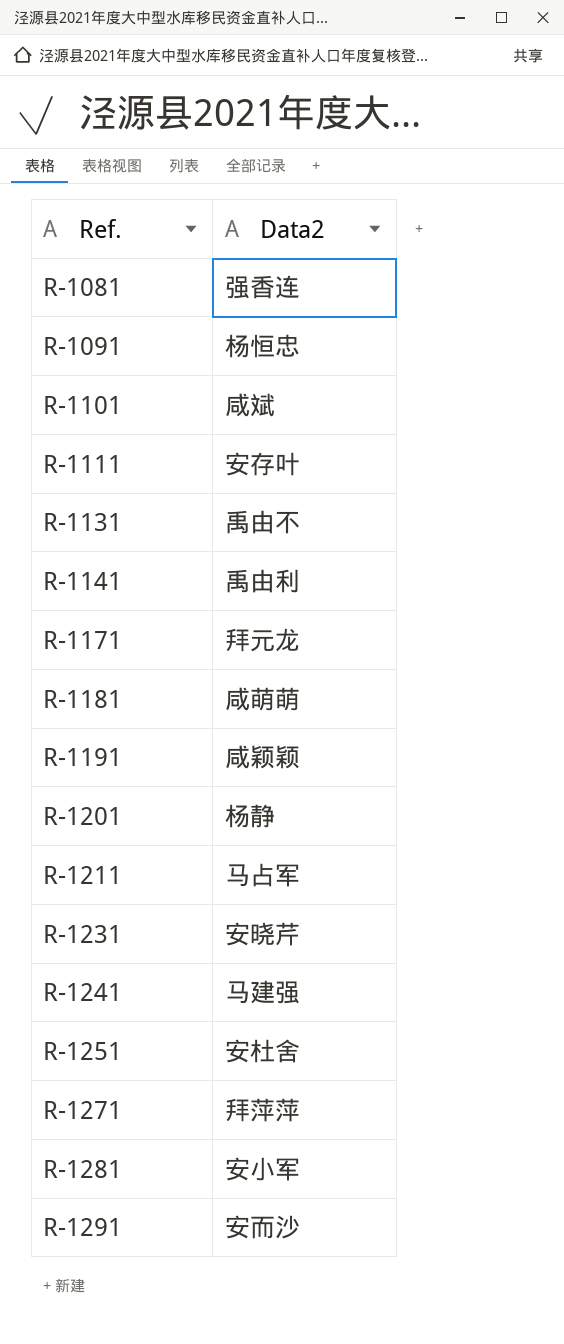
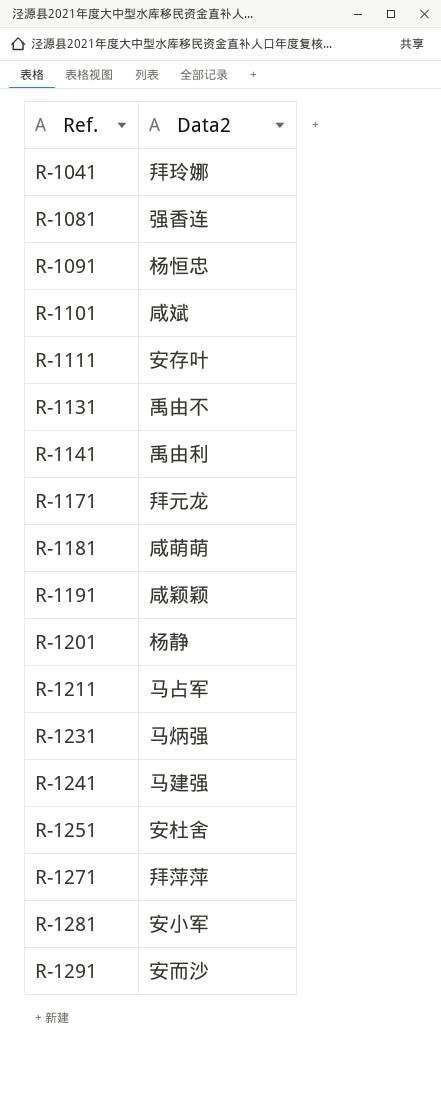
row R-1041: none -> 拜玲娜
R-1231 | Data2: 安晓芹 -> 马炳强

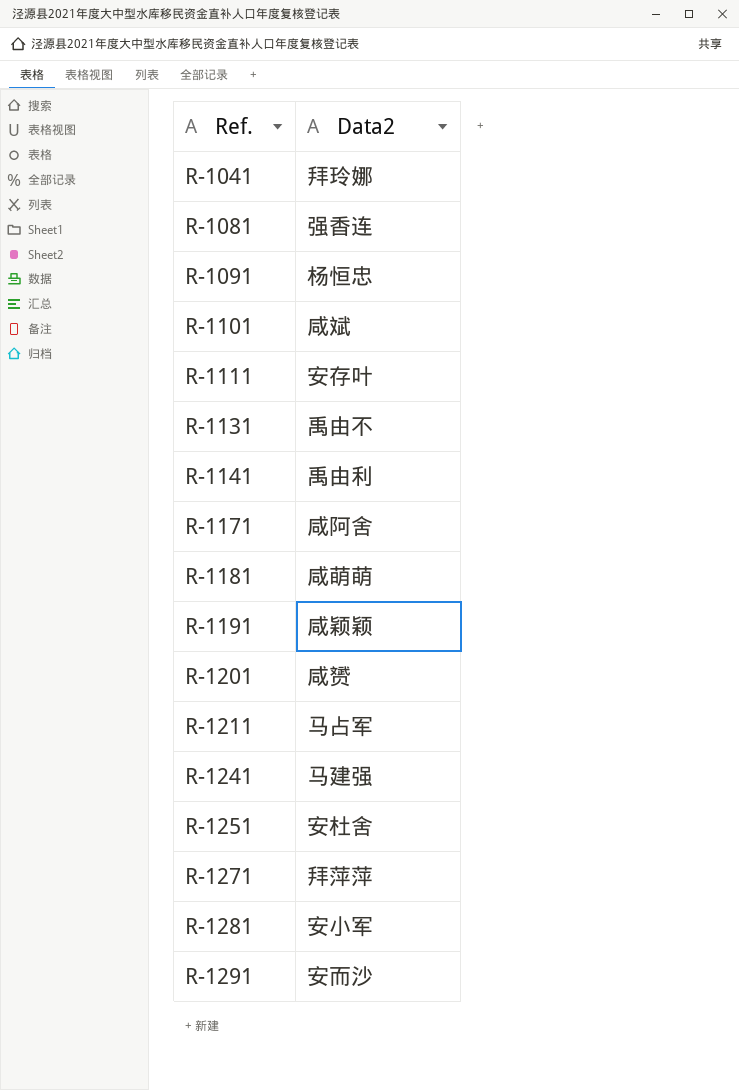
row R-1231: 马炳强 -> none
R-1171 | Data2: 拜元龙 -> 咸阿舍
R-1201 | Data2: 杨静 -> 咸赟

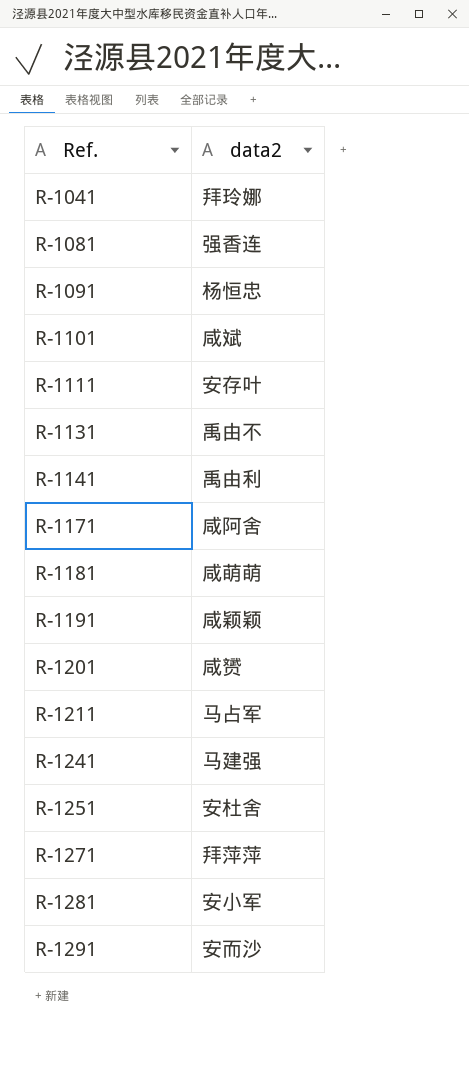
column name: Data2 -> data2

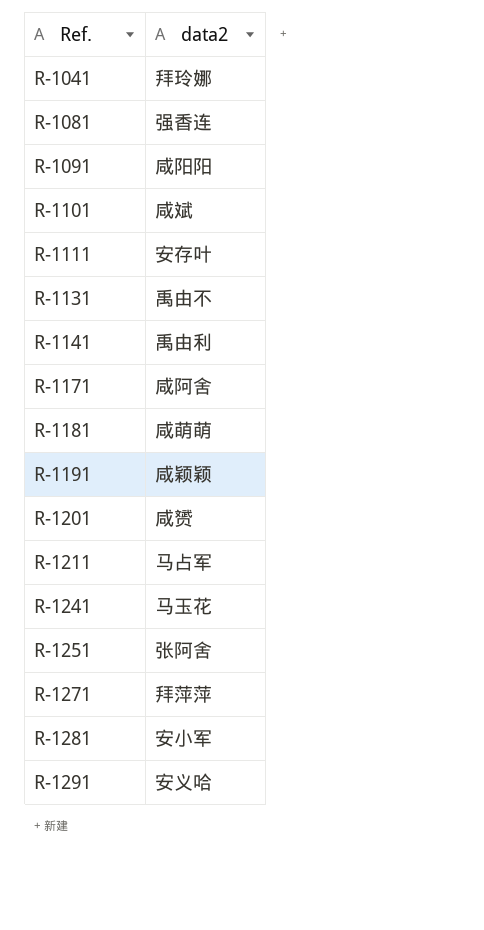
R-1091 | data2: 杨恒忠 -> 咸阳阳
R-1241 | data2: 马建强 -> 马玉花
R-1251 | data2: 安杜舍 -> 张阿舍
R-1291 | data2: 安而沙 -> 安义哈

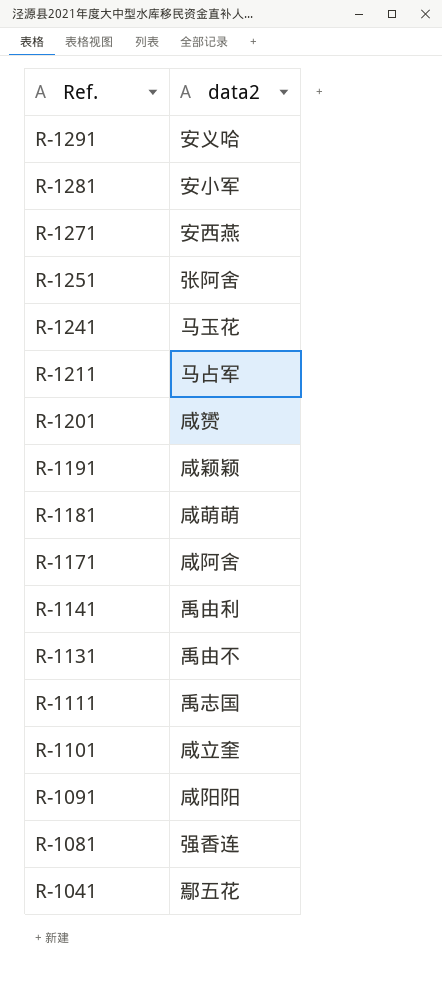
row order: Ref. ascending -> Ref. descending
R-1271 | data2: 拜萍萍 -> 安西燕
R-1111 | data2: 安存叶 -> 禹志国
R-1101 | data2: 咸斌 -> 咸立奎
R-1041 | data2: 拜玲娜 -> 鄢五花

